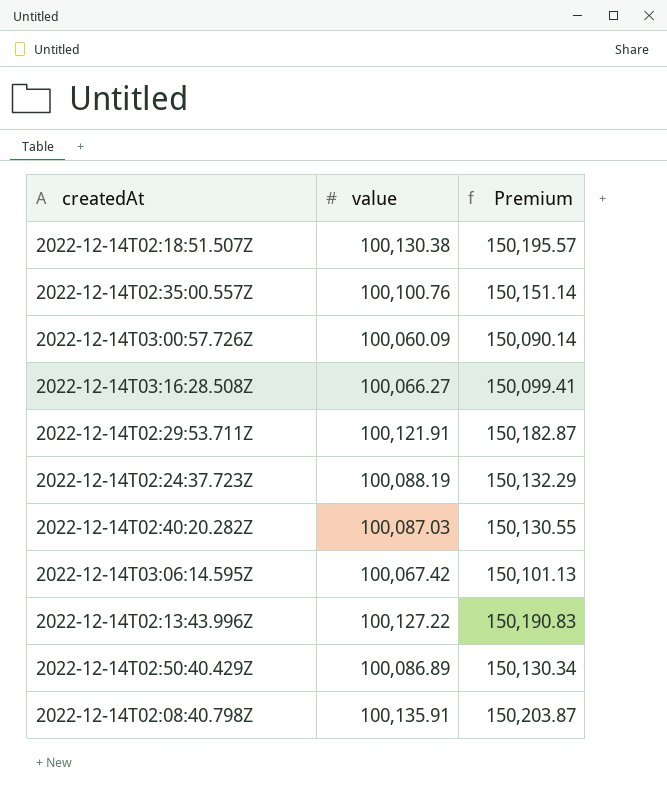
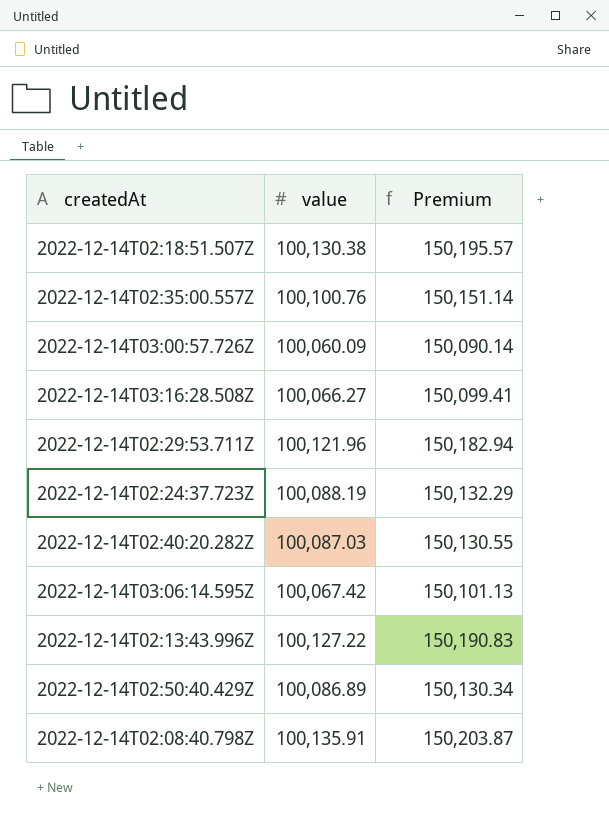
2022-12-14T02:29:53.711Z | value: 100,121.91 -> 100,121.96
2022-12-14T02:29:53.711Z | Premium: 150,182.87 -> 150,182.94

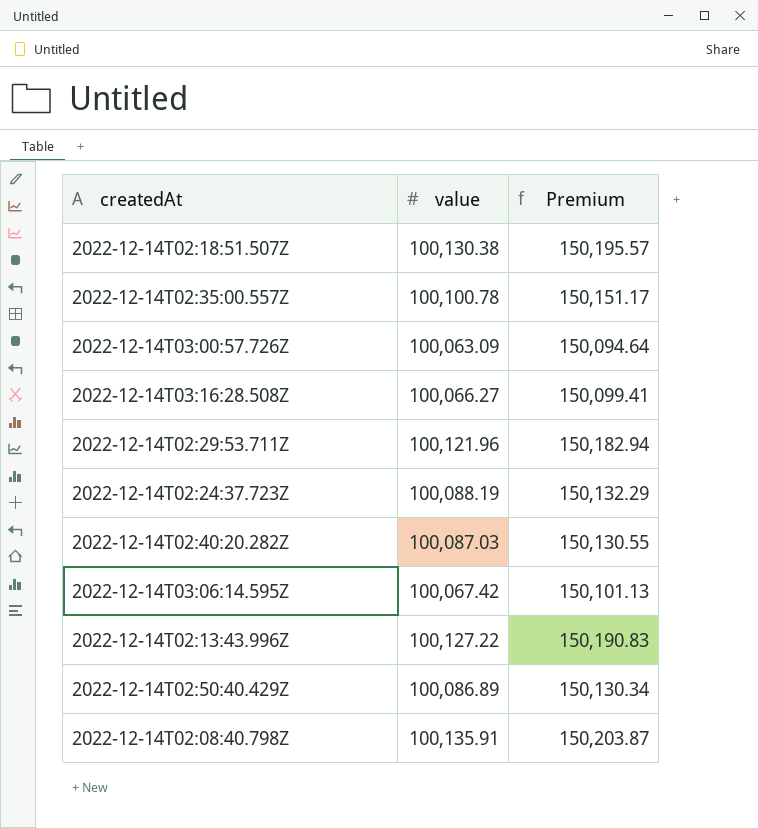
2022-12-14T02:35:00.557Z | value: 100,100.76 -> 100,100.78
2022-12-14T02:35:00.557Z | Premium: 150,151.14 -> 150,151.17
2022-12-14T03:00:57.726Z | value: 100,060.09 -> 100,063.09
2022-12-14T03:00:57.726Z | Premium: 150,090.14 -> 150,094.64

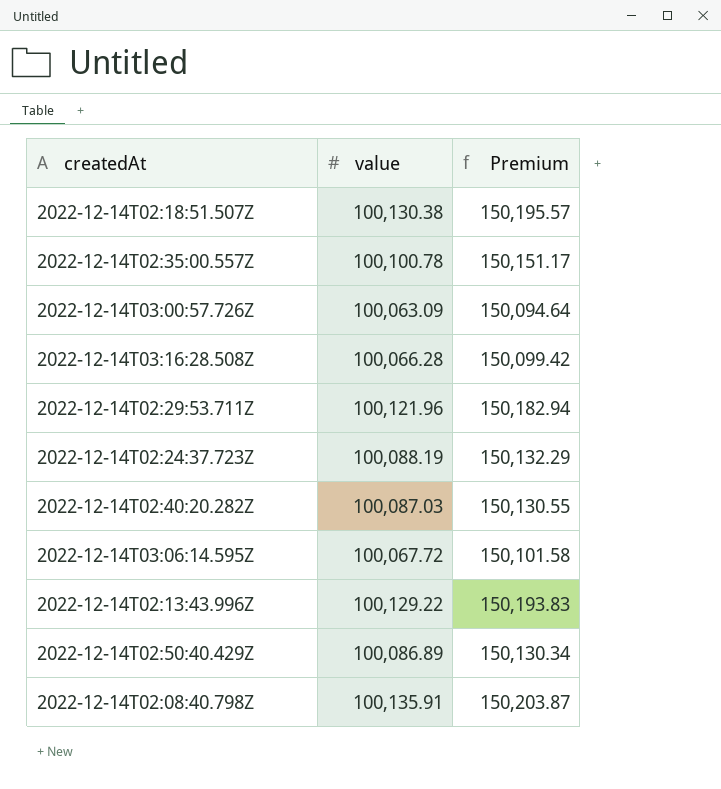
2022-12-14T03:16:28.508Z | value: 100,066.27 -> 100,066.28
2022-12-14T03:16:28.508Z | Premium: 150,099.41 -> 150,099.42
2022-12-14T03:06:14.595Z | value: 100,067.42 -> 100,067.72
2022-12-14T03:06:14.595Z | Premium: 150,101.13 -> 150,101.58
2022-12-14T02:13:43.996Z | value: 100,127.22 -> 100,129.22
2022-12-14T02:13:43.996Z | Premium: 150,190.83 -> 150,193.83

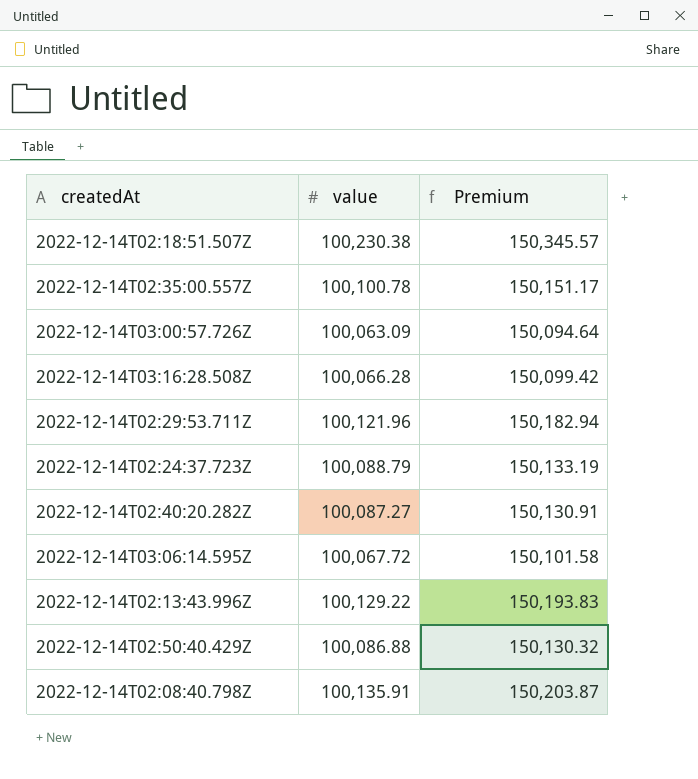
2022-12-14T02:18:51.507Z | value: 100,130.38 -> 100,230.38
2022-12-14T02:18:51.507Z | Premium: 150,195.57 -> 150,345.57
2022-12-14T02:24:37.723Z | value: 100,088.19 -> 100,088.79
2022-12-14T02:24:37.723Z | Premium: 150,132.29 -> 150,133.19
2022-12-14T02:40:20.282Z | value: 100,087.03 -> 100,087.27
2022-12-14T02:40:20.282Z | Premium: 150,130.55 -> 150,130.91
2022-12-14T02:50:40.429Z | value: 100,086.89 -> 100,086.88
2022-12-14T02:50:40.429Z | Premium: 150,130.34 -> 150,130.32

